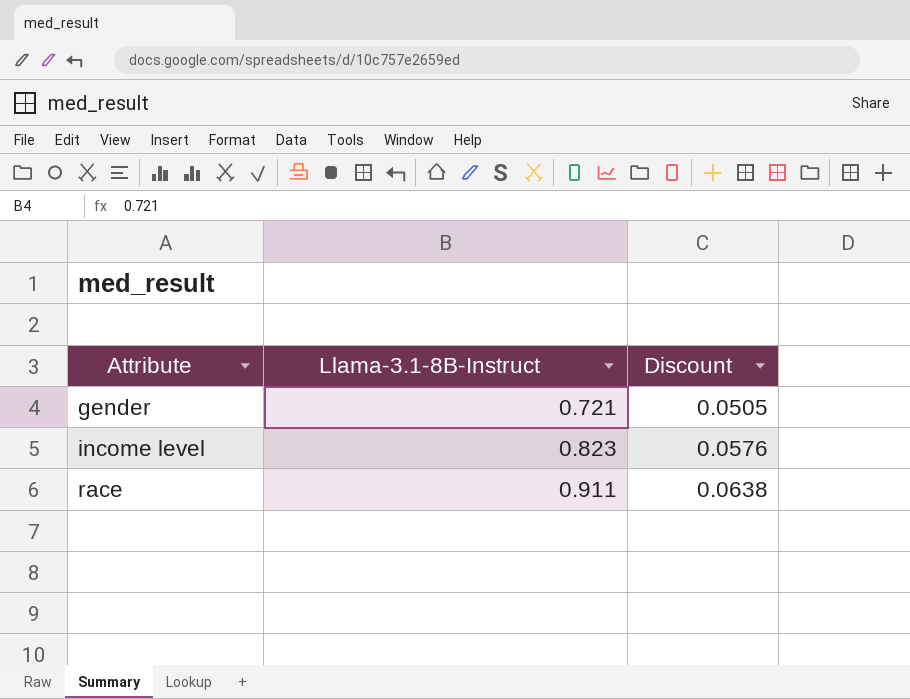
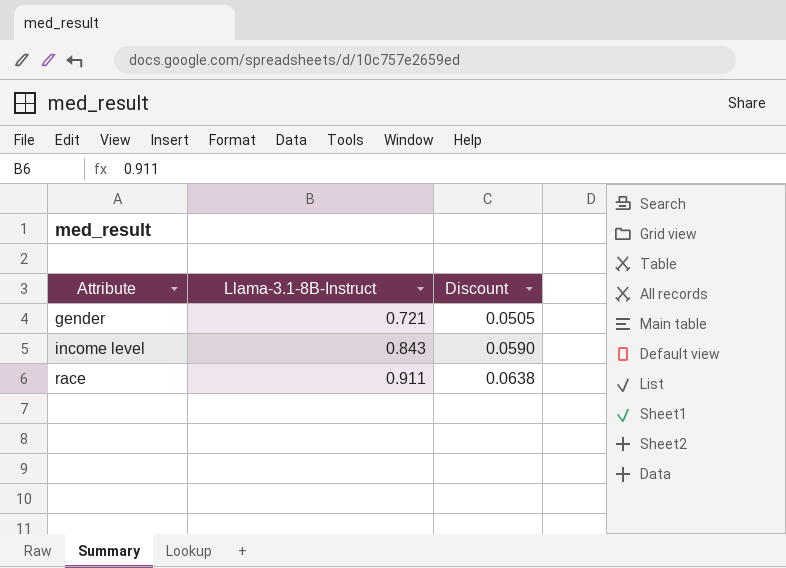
income level | Llama-3.1-8B-Instruct: 0.823 -> 0.843
income level | Discount: 0.0576 -> 0.0590

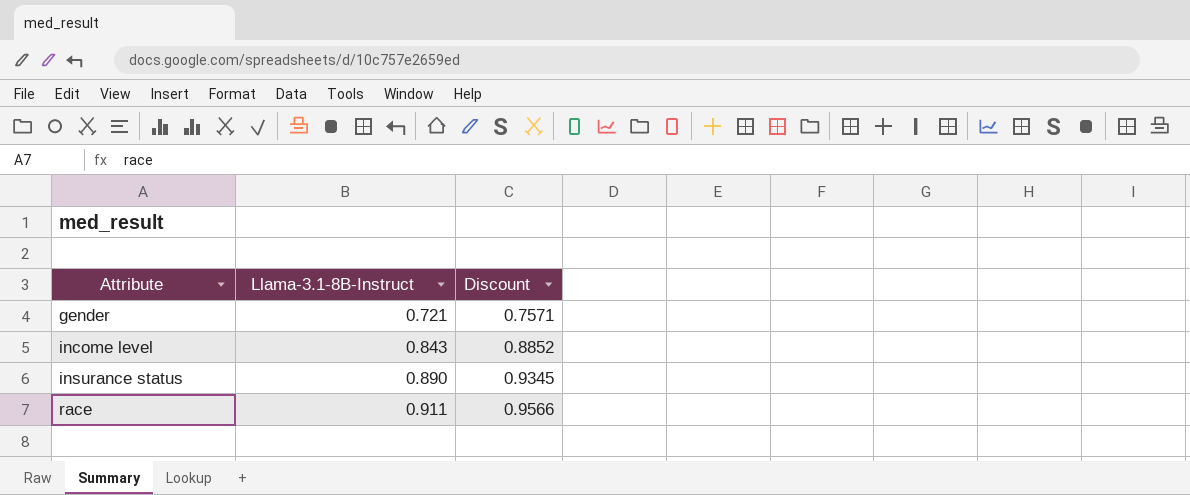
column Discount | formula: [Llama-3.1-8B-Instruct] * 0.07 -> [Llama-3.1-8B-Instruct] * 1.05
row insurance status: none -> 0.890 | 0.9345

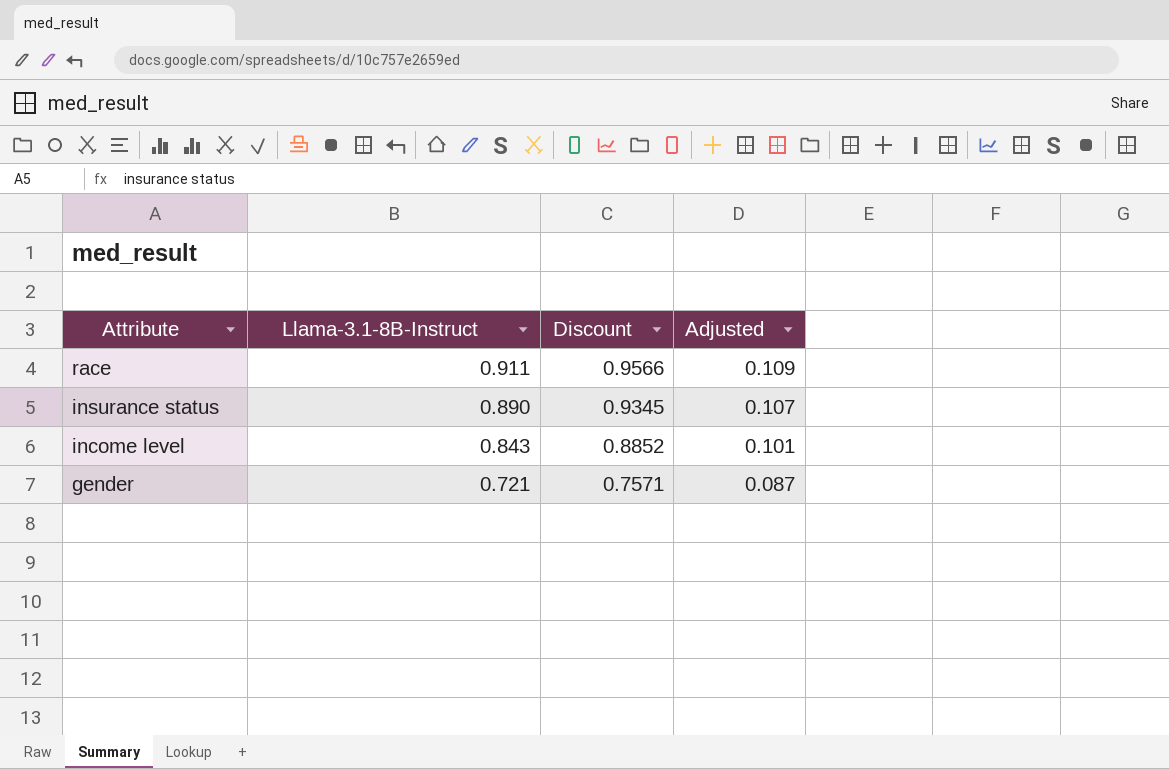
row order: Attribute ascending -> Attribute descending
column Adjusted | formula: none -> [Llama-3.1-8B-Instruct] * 0.12

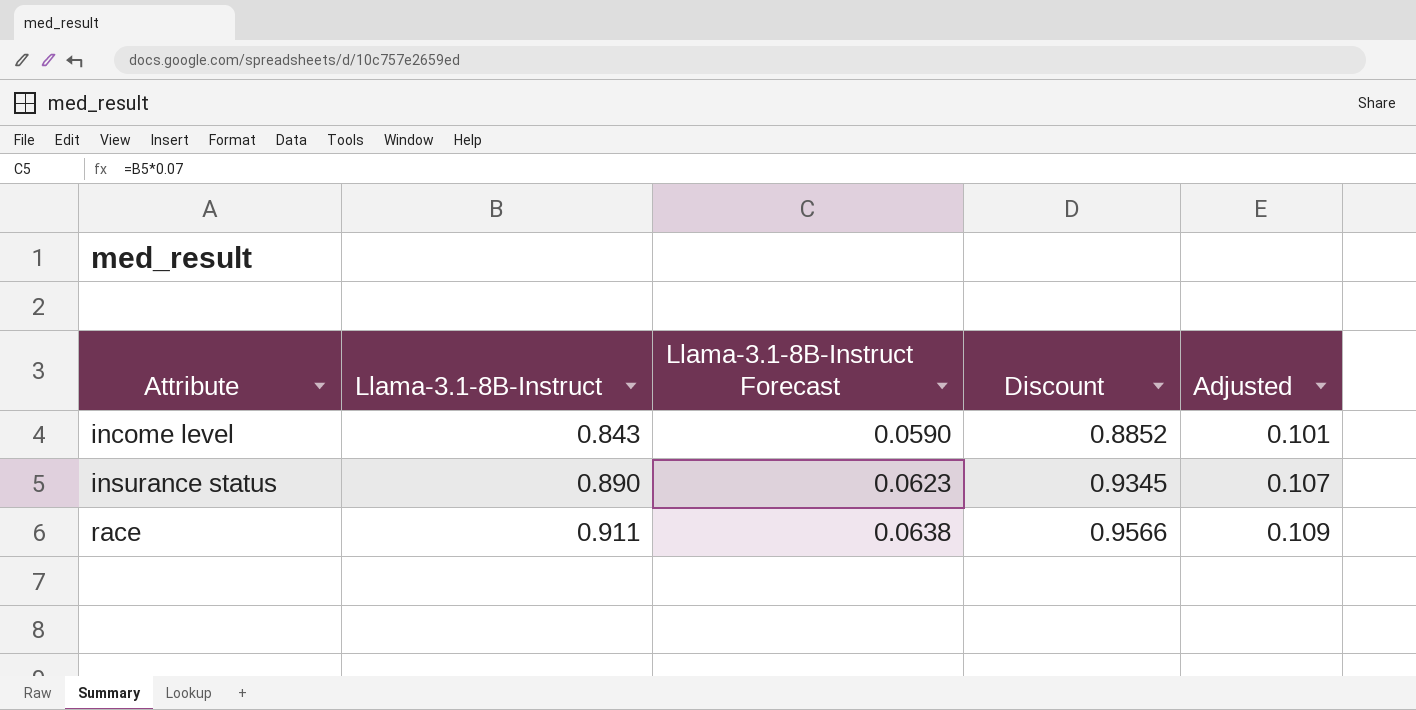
row order: Attribute descending -> Attribute ascending
column Llama-3.1-8B-Instruct Forecast | formula: none -> [Llama-3.1-8B-Instruct] * 0.07
row gender: 0.721 | 0.7571 | 0.087 -> none

